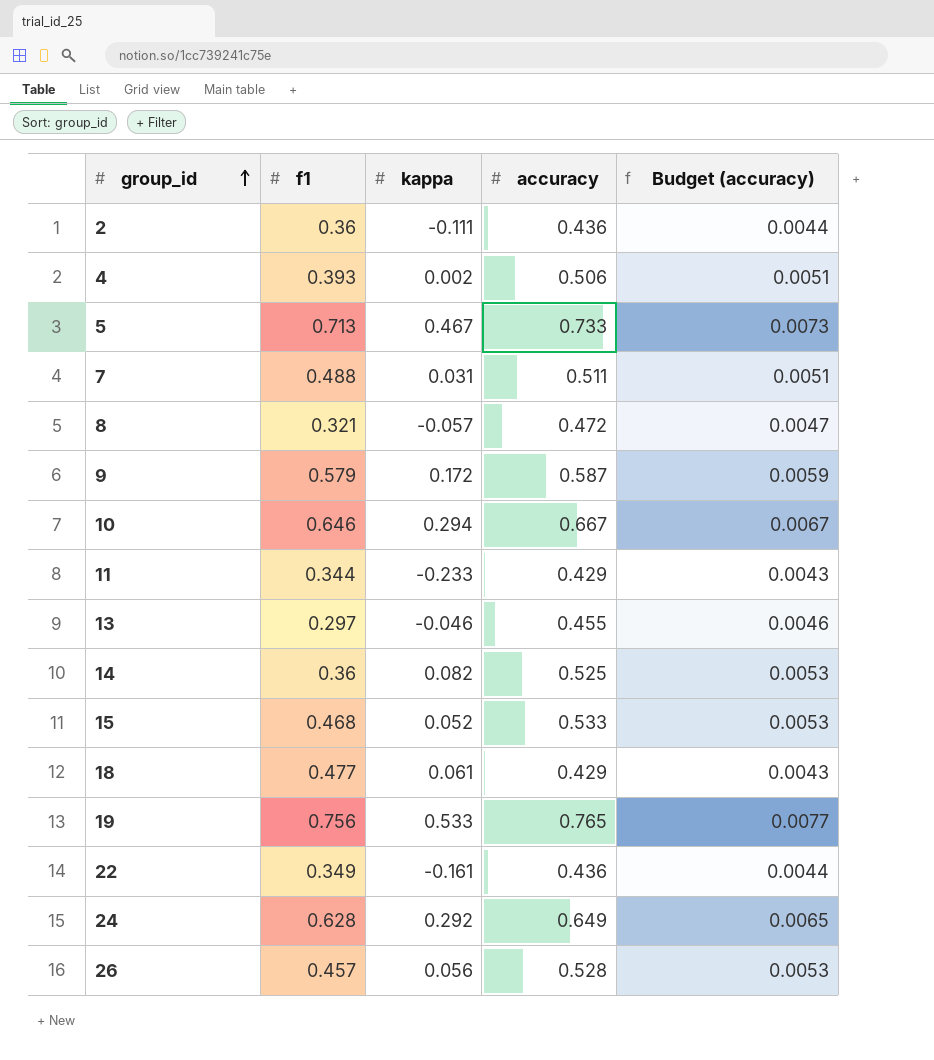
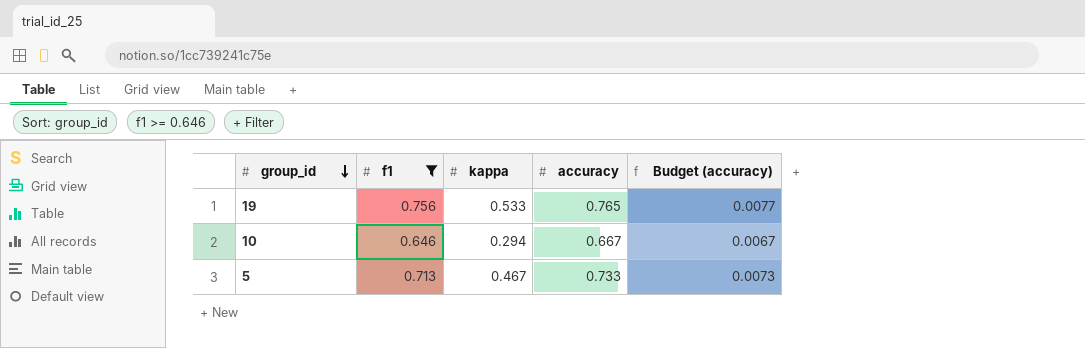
filter: none -> f1 >= 0.646
row order: group_id ascending -> group_id descending

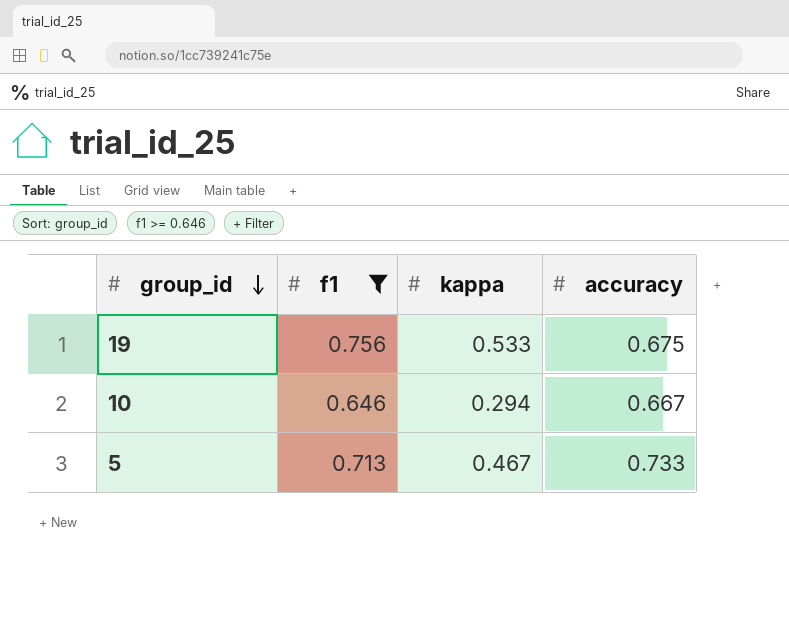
column Budget (accuracy) | formula: [accuracy] * 0.01 -> none
19 | accuracy: 0.765 -> 0.675

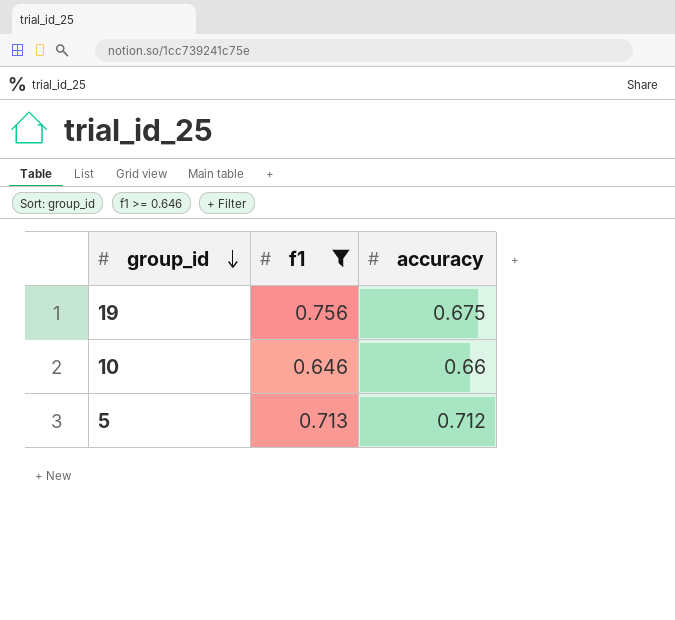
column kappa | position: 3 -> none
10 | accuracy: 0.667 -> 0.66
5 | accuracy: 0.733 -> 0.712

